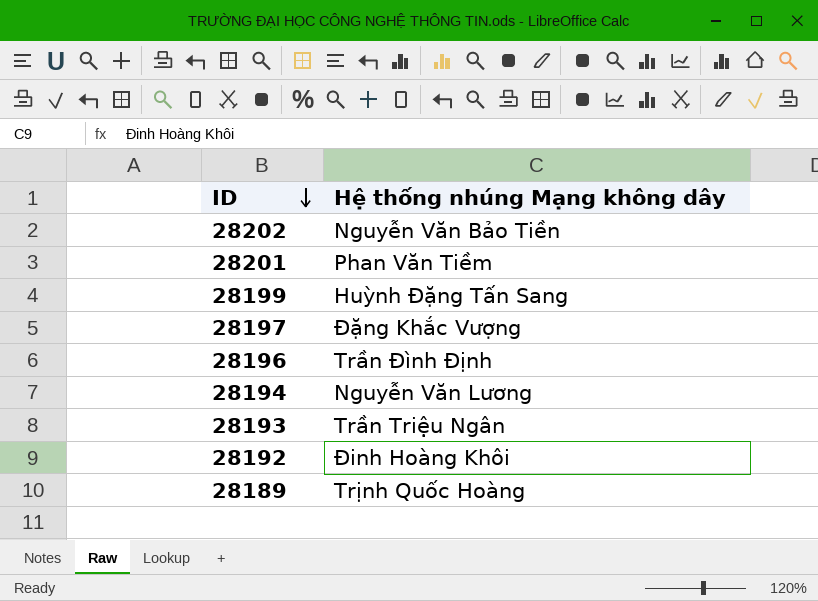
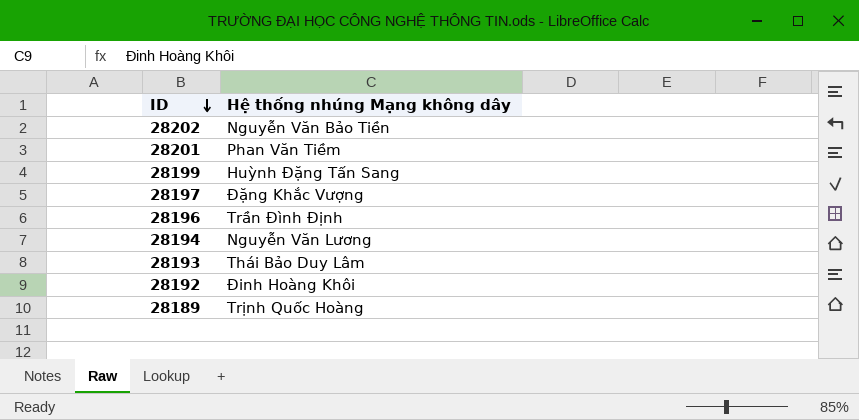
28193 | Hệ thống nhúng Mạng không dây: Trần Triệu Ngân -> Thái Bảo Duy Lâm

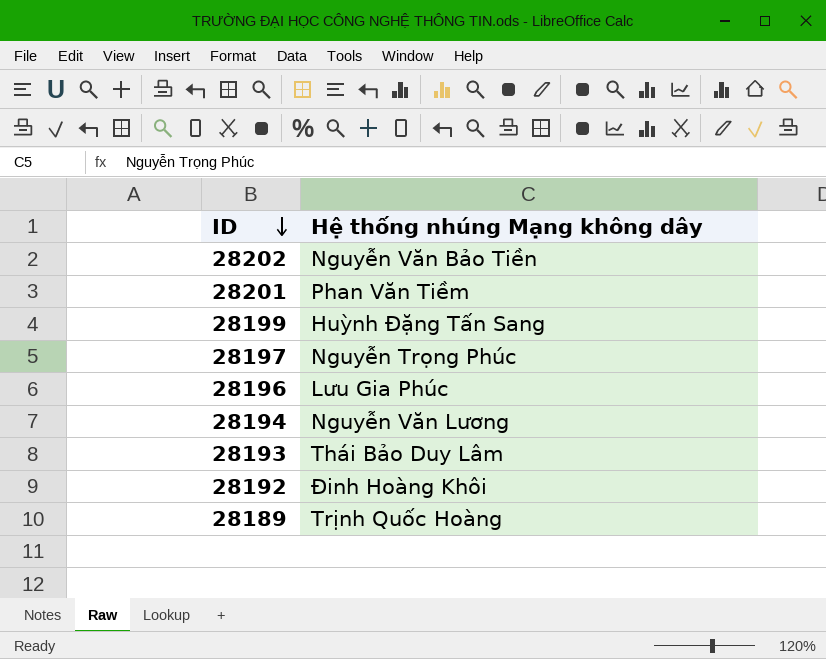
28197 | Hệ thống nhúng Mạng không dây: Đặng Khắc Vượng -> Nguyễn Trọng Phúc
28196 | Hệ thống nhúng Mạng không dây: Trần Đình Định -> Lưu Gia Phúc

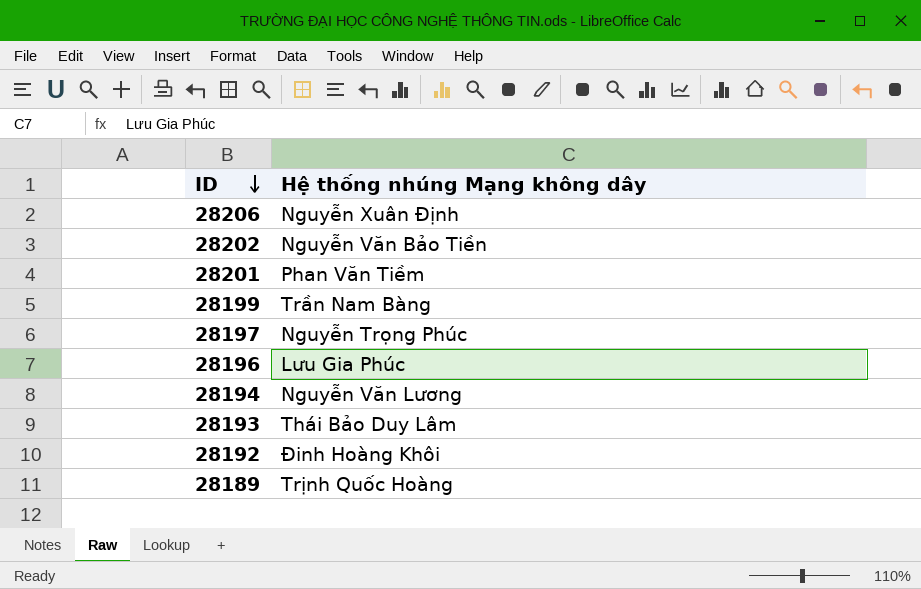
row 28206: none -> Nguyễn Xuân Định
28199 | Hệ thống nhúng Mạng không dây: Huỳnh Đặng Tấn Sang -> Trần Nam Bàng

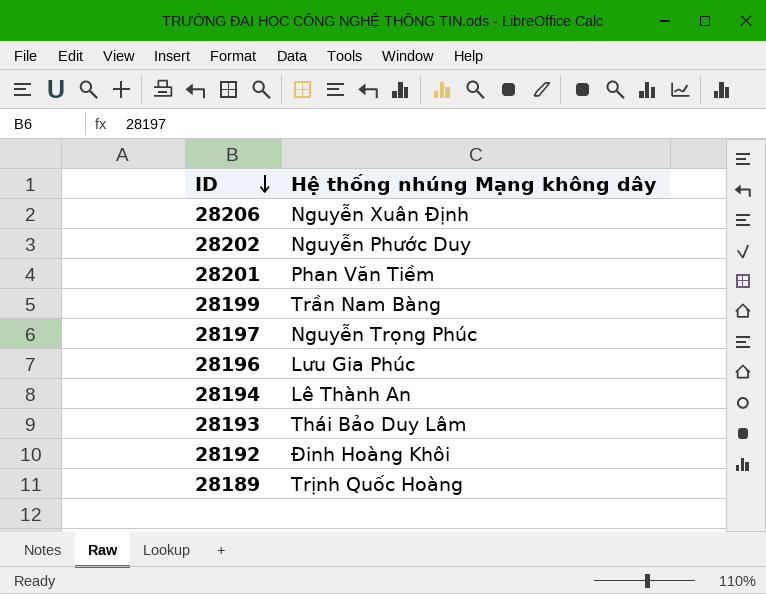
28202 | Hệ thống nhúng Mạng không dây: Nguyễn Văn Bảo Tiền -> Nguyễn Phước Duy
28194 | Hệ thống nhúng Mạng không dây: Nguyễn Văn Lương -> Lê Thành An

